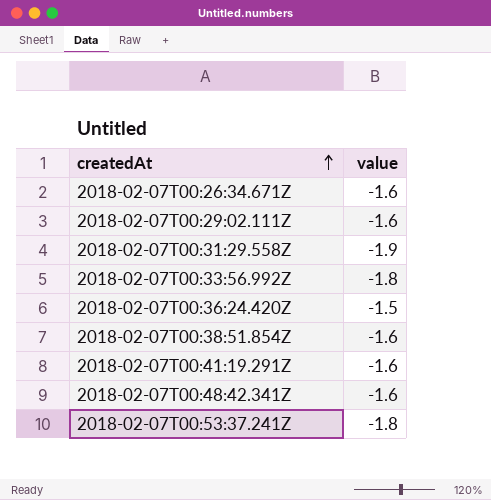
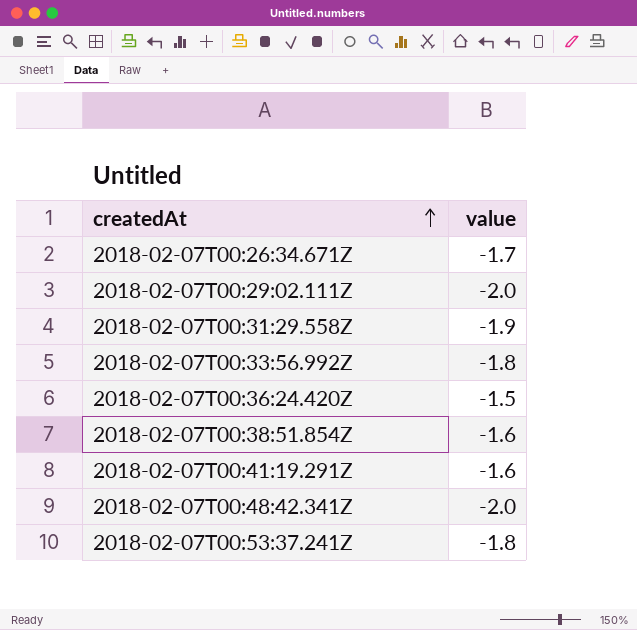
2018-02-07T00:26:34.671Z | value: -1.6 -> -1.7
2018-02-07T00:29:02.111Z | value: -1.6 -> -2.0
2018-02-07T00:48:42.341Z | value: -1.6 -> -2.0

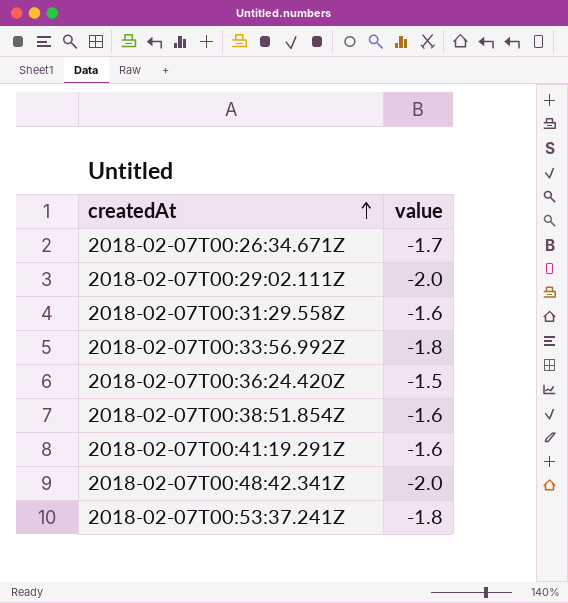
2018-02-07T00:31:29.558Z | value: -1.9 -> -1.6

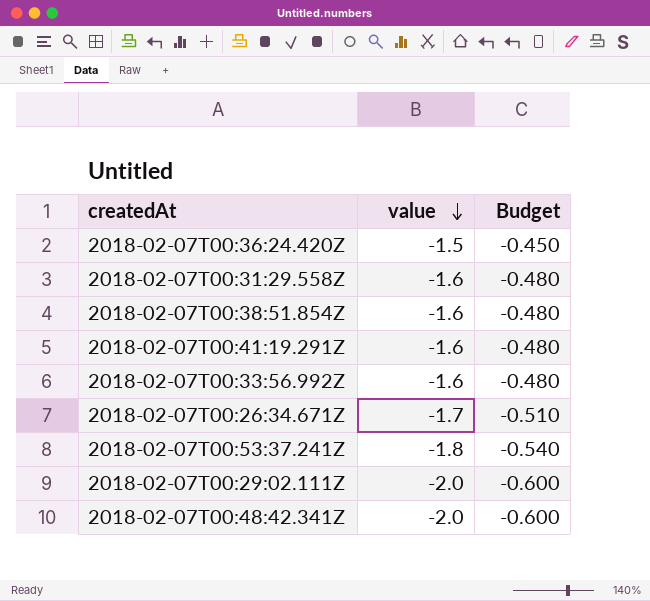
row order: createdAt ascending -> value descending
column Budget | formula: none -> [value] * 0.3
2018-02-07T00:33:56.992Z | value: -1.8 -> -1.6

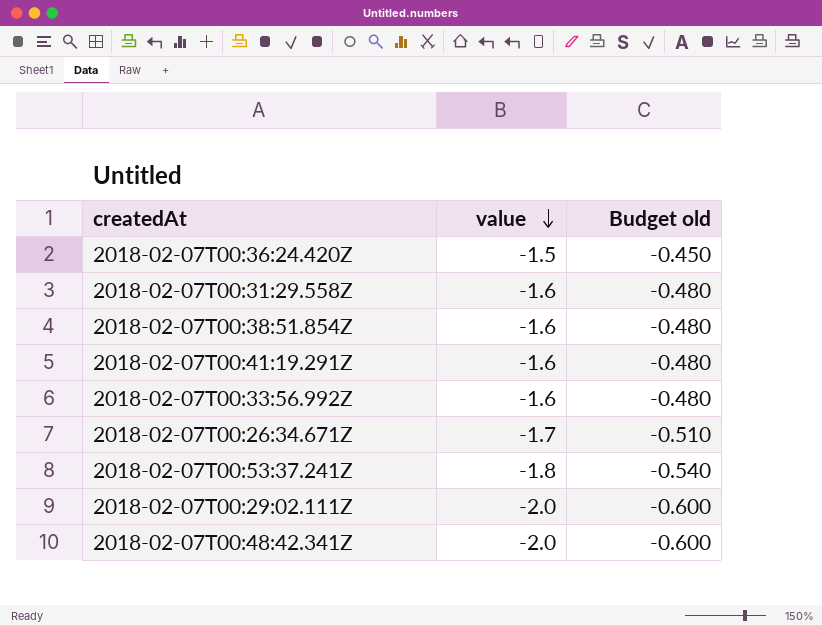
column name: Budget -> Budget old

